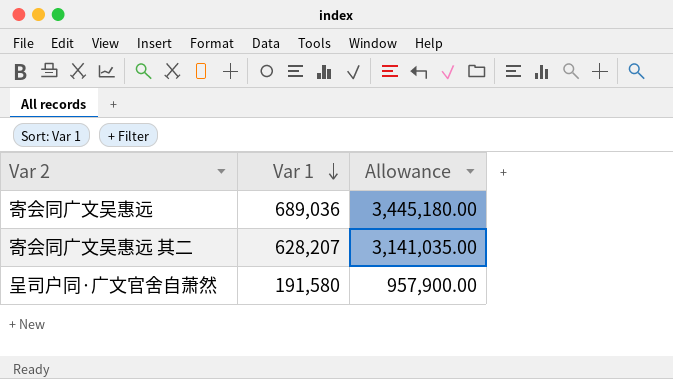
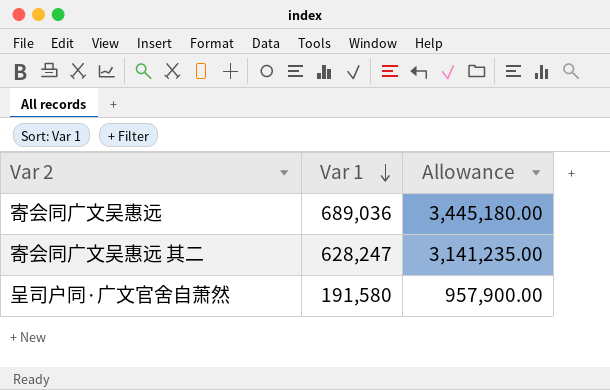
寄会同广文吴惠远 其二 | Var 1: 628,207 -> 628,247
寄会同广文吴惠远 其二 | Allowance: 3,141,035.00 -> 3,141,235.00

